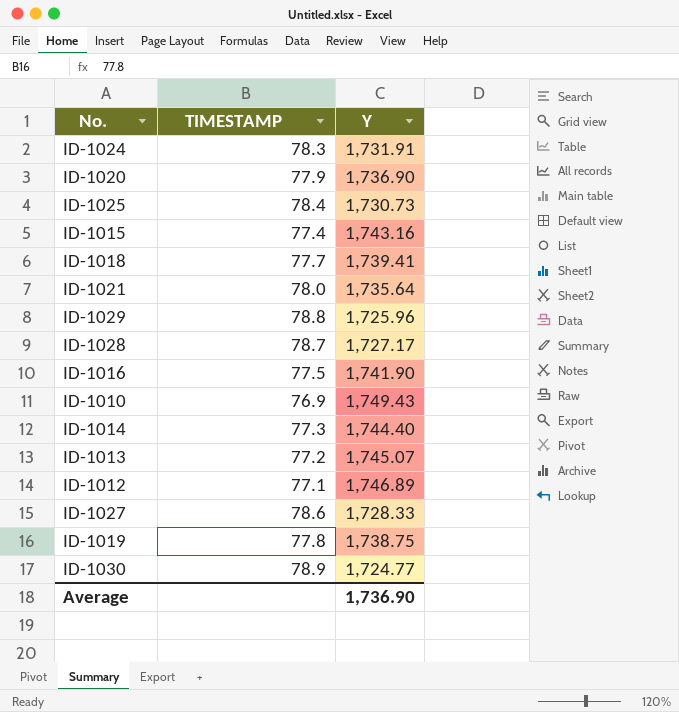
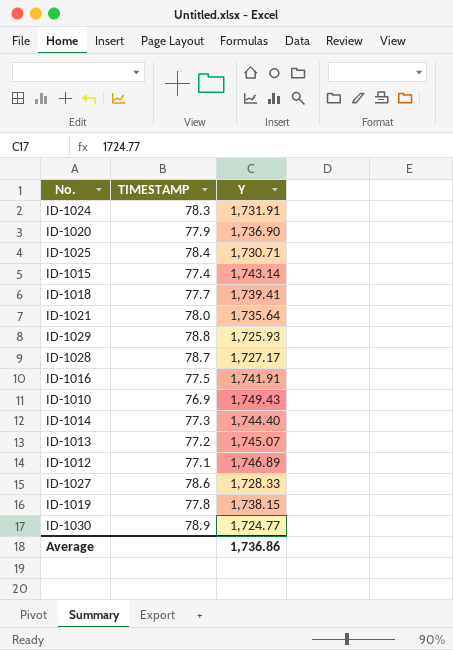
ID-1025 | Y: 1,730.73 -> 1,730.71
ID-1015 | Y: 1,743.16 -> 1,743.14
ID-1029 | Y: 1,725.96 -> 1,725.93
ID-1016 | Y: 1,741.90 -> 1,741.91
ID-1019 | Y: 1,738.75 -> 1,738.15
Average | Y: 1,736.90 -> 1,736.86

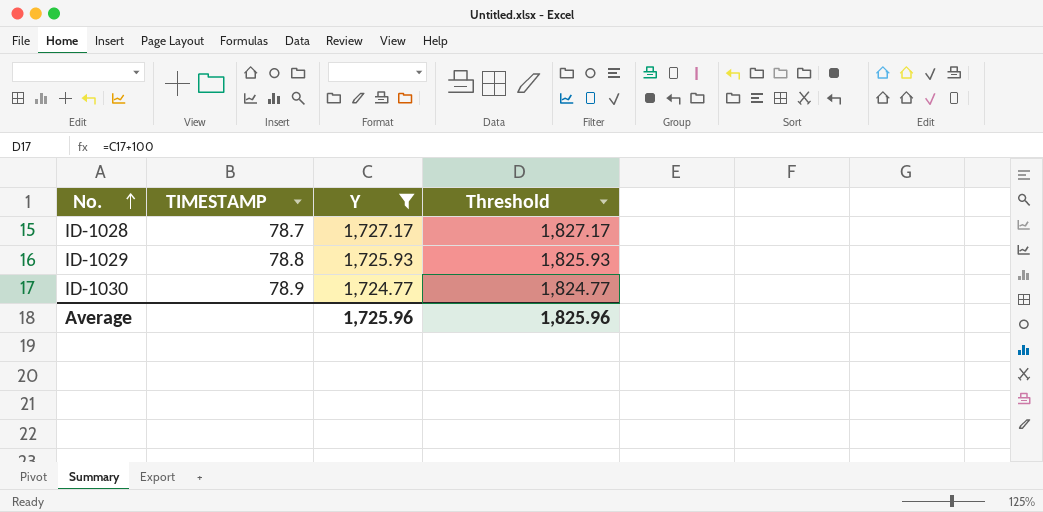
filter: none -> Y <= 1,727.17
row order: none -> No. ascending
column Threshold | formula: none -> [Y] + 100
Average | Y: 1,736.86 -> 1,725.96

